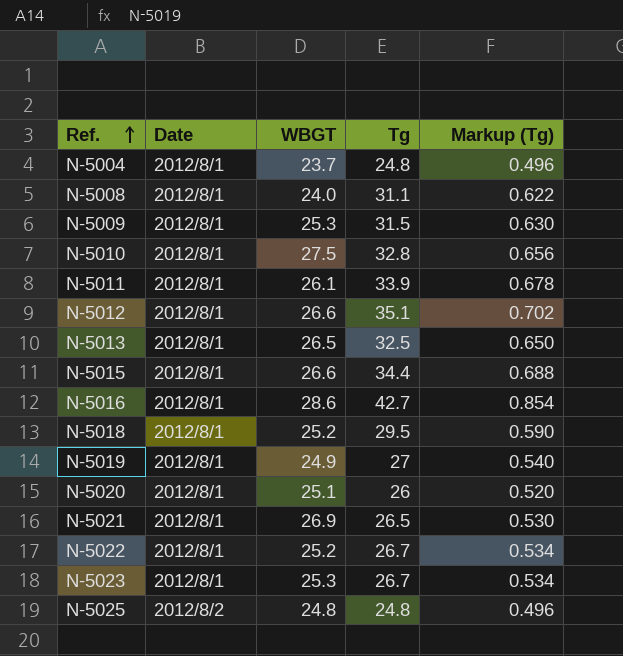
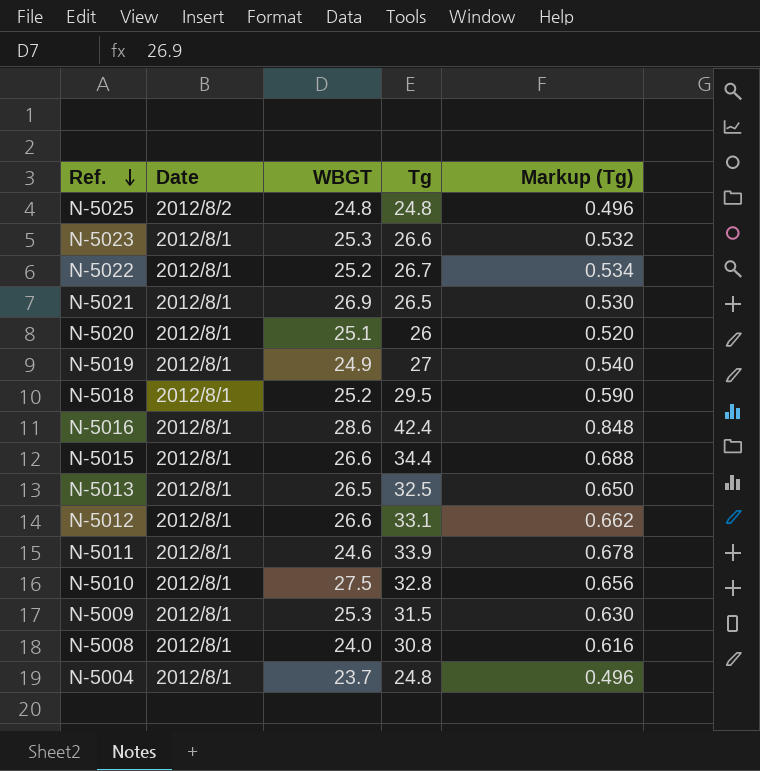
row order: Ref. ascending -> Ref. descending
N-5023 | Tg: 26.7 -> 26.6
N-5023 | Markup (Tg): 0.534 -> 0.532
N-5016 | Tg: 42.7 -> 42.4
N-5016 | Markup (Tg): 0.854 -> 0.848
N-5012 | Tg: 35.1 -> 33.1
N-5012 | Markup (Tg): 0.702 -> 0.662
N-5011 | WBGT: 26.1 -> 24.6
N-5008 | Tg: 31.1 -> 30.8
N-5008 | Markup (Tg): 0.622 -> 0.616

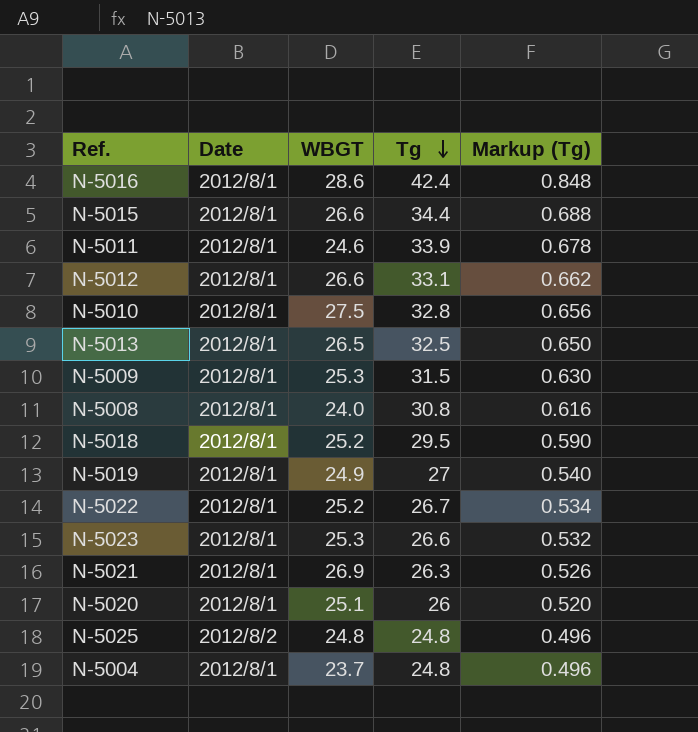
row order: Ref. descending -> Tg descending
N-5021 | Tg: 26.5 -> 26.3
N-5021 | Markup (Tg): 0.530 -> 0.526

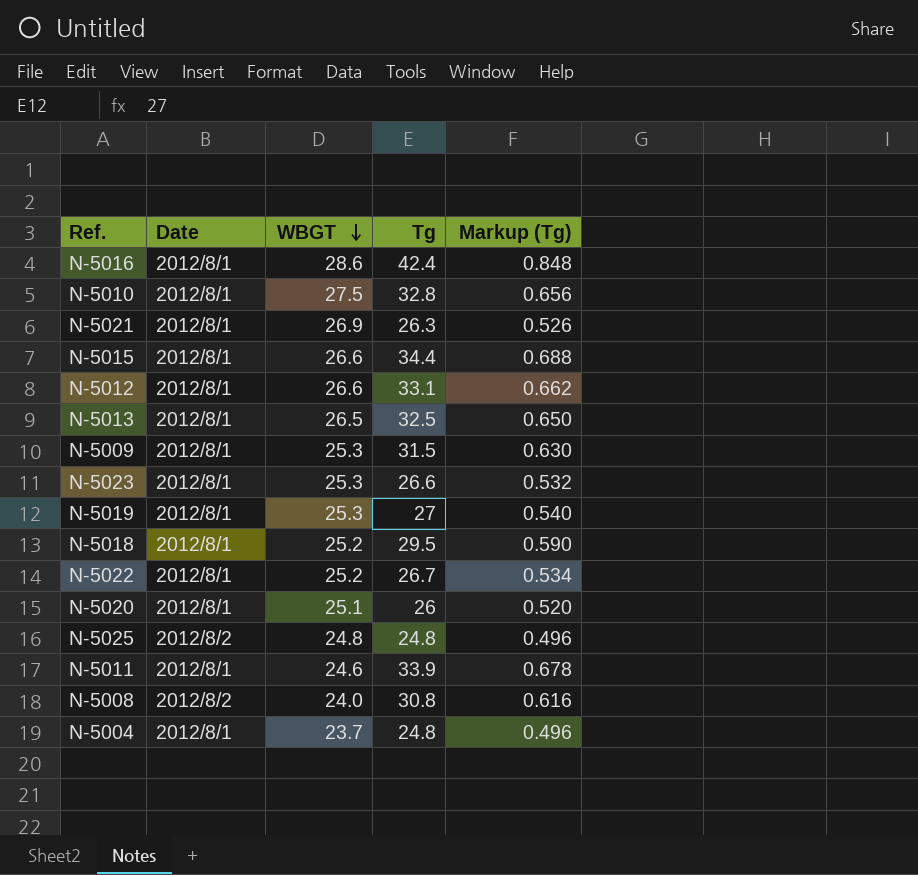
row order: Tg descending -> WBGT descending
N-5019 | WBGT: 24.9 -> 25.3
N-5008 | Date: 2012/8/1 -> 2012/8/2

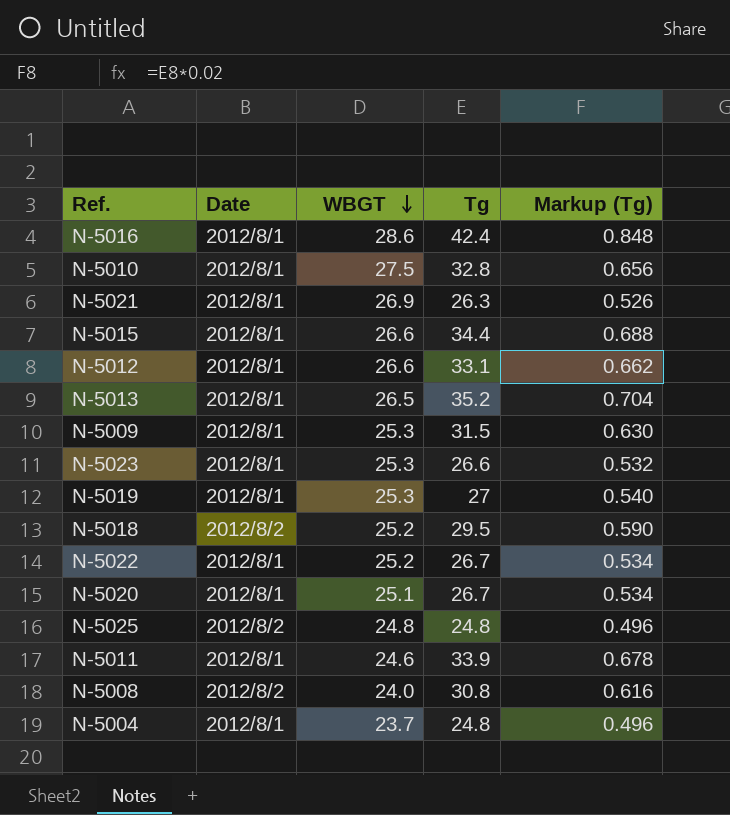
N-5013 | Tg: 32.5 -> 35.2
N-5013 | Markup (Tg): 0.650 -> 0.704
N-5018 | Date: 2012/8/1 -> 2012/8/2
N-5020 | Tg: 26 -> 26.7
N-5020 | Markup (Tg): 0.520 -> 0.534

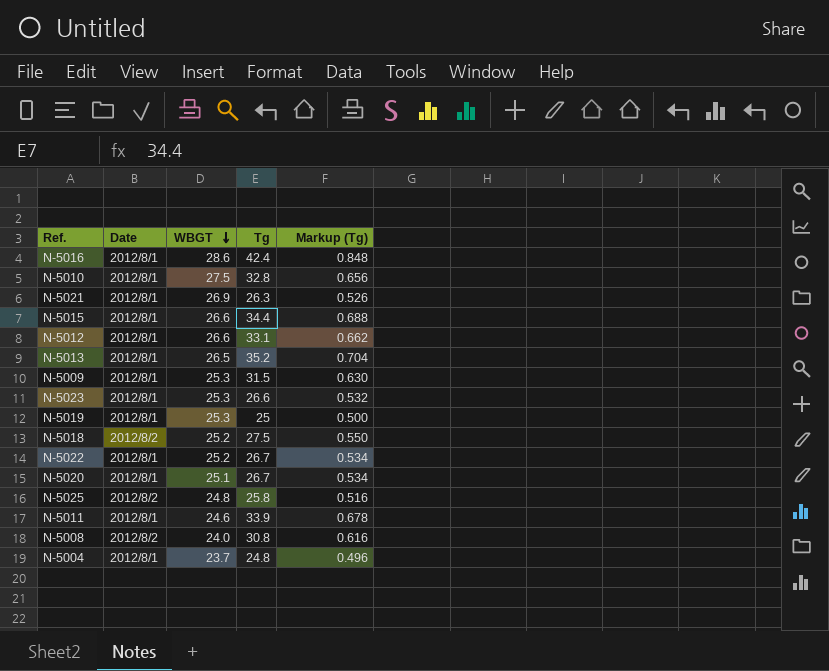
N-5019 | Tg: 27 -> 25
N-5019 | Markup (Tg): 0.540 -> 0.500
N-5018 | Tg: 29.5 -> 27.5
N-5018 | Markup (Tg): 0.590 -> 0.550
N-5025 | Tg: 24.8 -> 25.8
N-5025 | Markup (Tg): 0.496 -> 0.516

